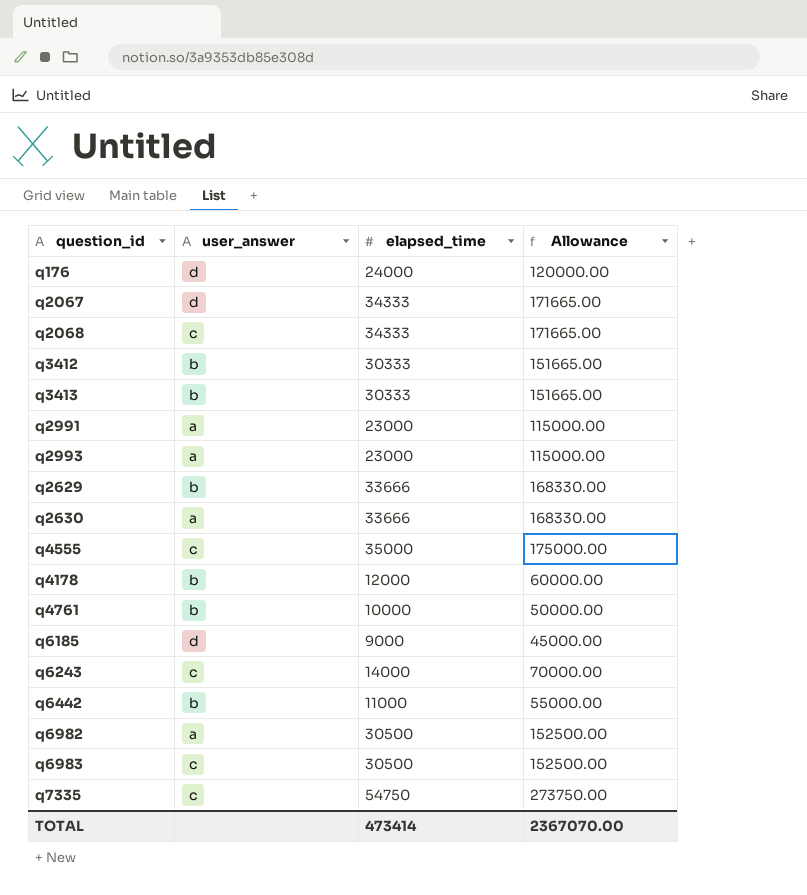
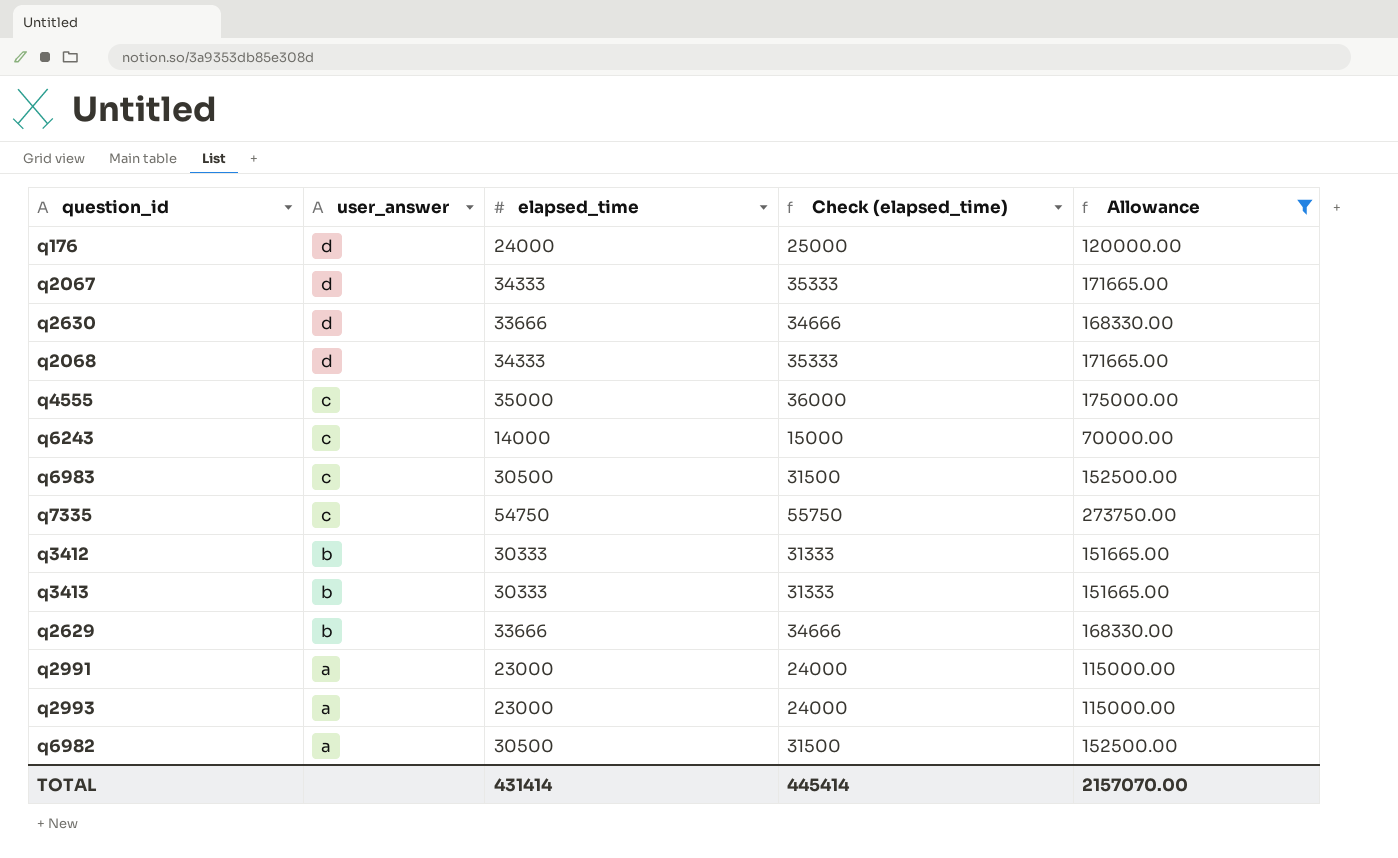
filter: none -> Allowance >= 70000.00
row order: none -> user_answer descending
column Check (elapsed_time) | formula: none -> [elapsed_time] + 1000
q2630 | user_answer: a -> d
q2068 | user_answer: c -> d
TOTAL | elapsed_time: 473414 -> 431414
TOTAL | Allowance: 2367070.00 -> 2157070.00

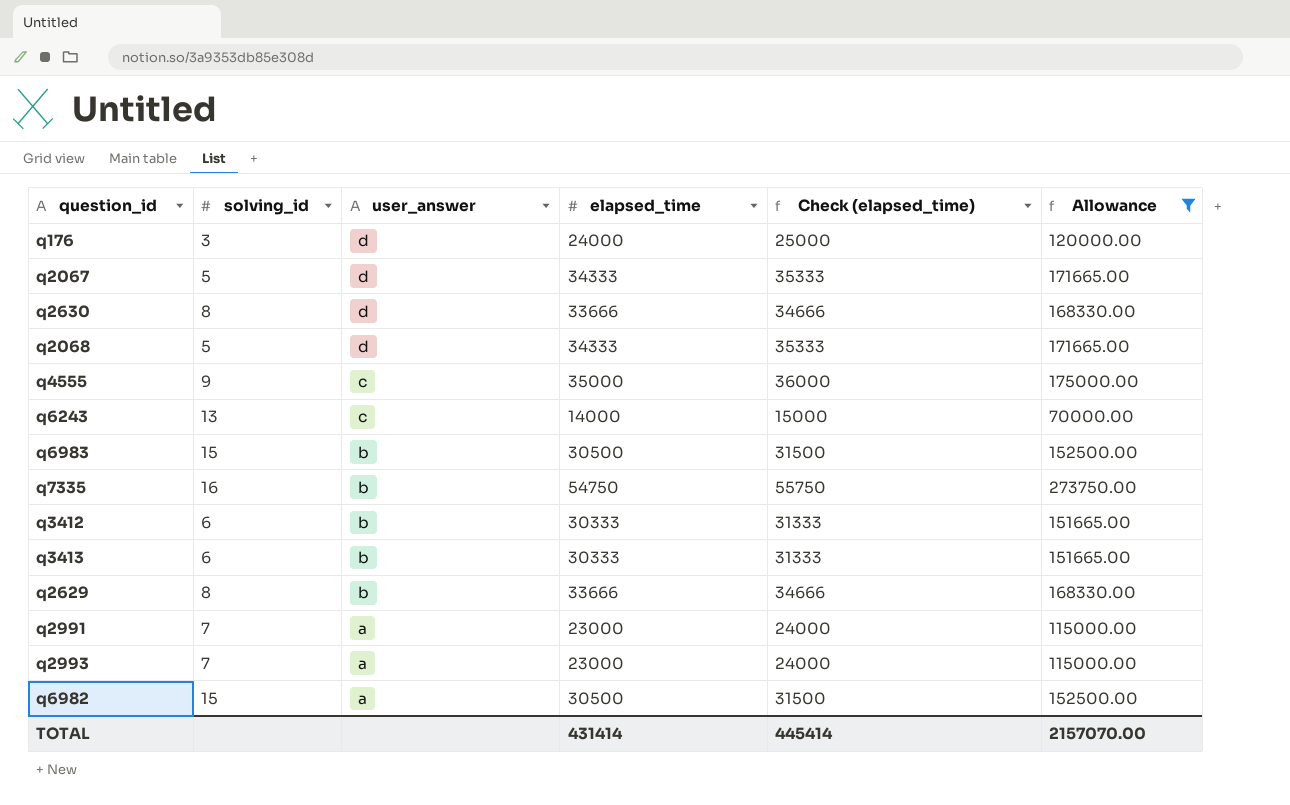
column solving_id | position: none -> 2
q6983 | user_answer: c -> b
q7335 | user_answer: c -> b

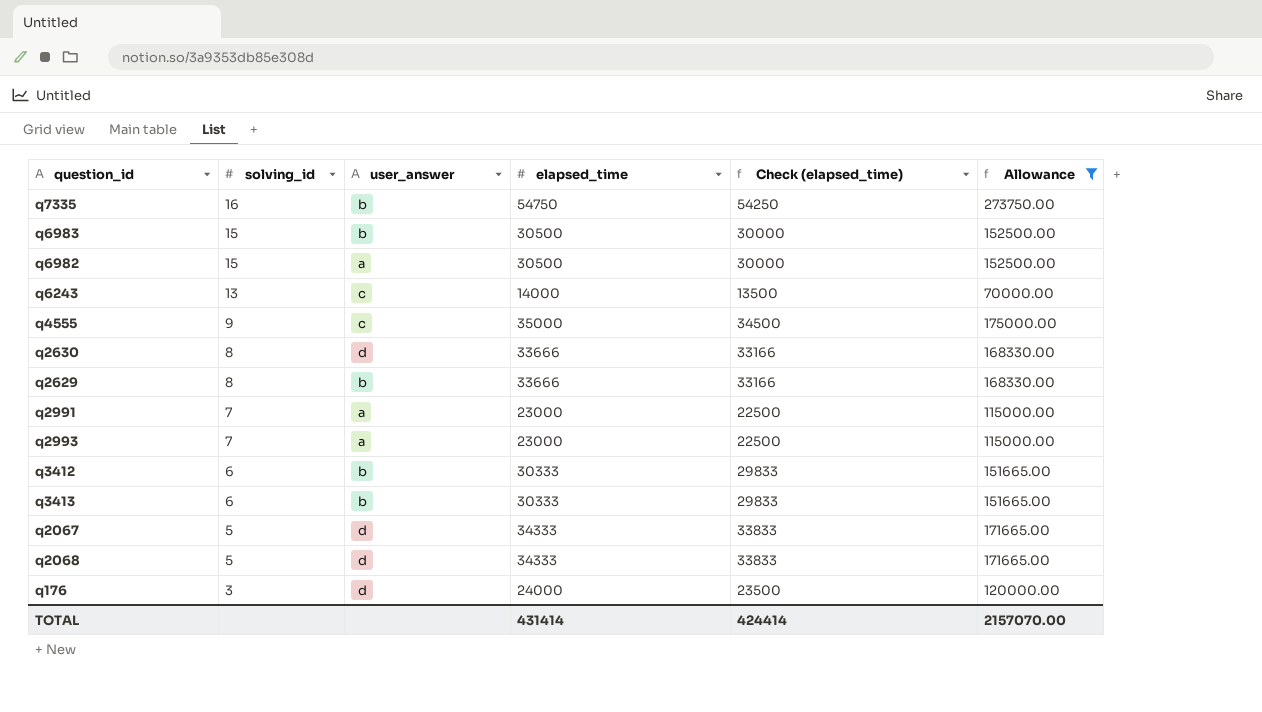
row order: user_answer descending -> solving_id descending
column Check (elapsed_time) | formula: [elapsed_time] + 1000 -> [elapsed_time] - 500
TOTAL | Check (elapsed_time): 445414 -> 424414

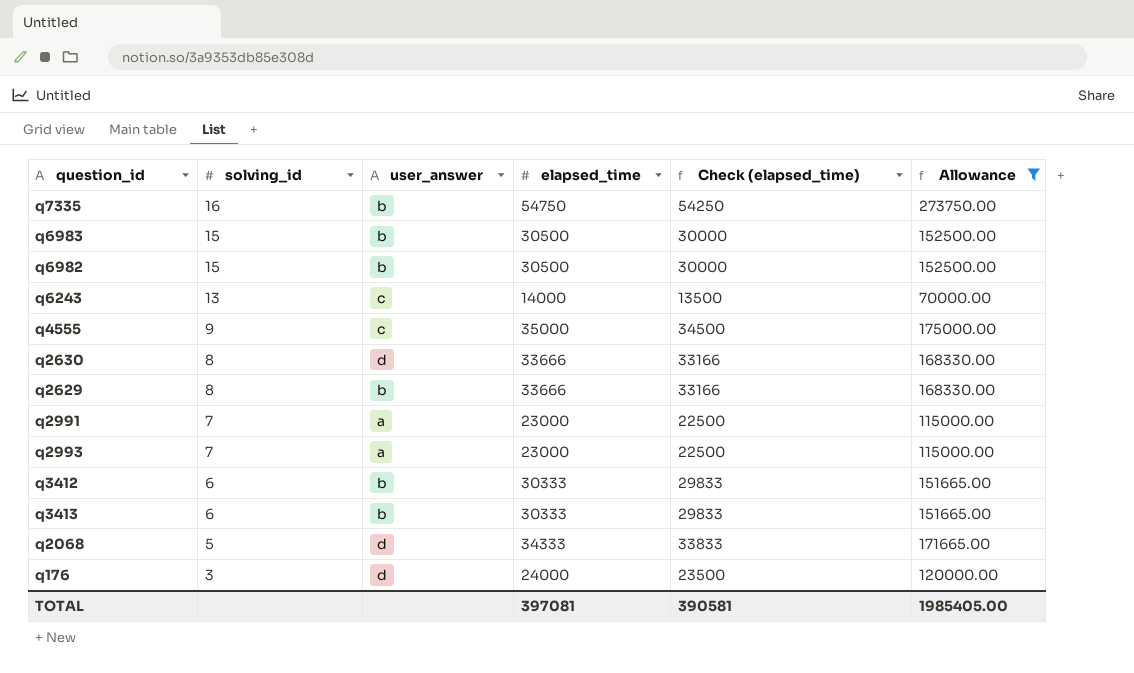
row q2067: 5 | d | 34333 | 33833 | 171665.00 -> none
q6982 | user_answer: a -> b
TOTAL | elapsed_time: 431414 -> 397081
TOTAL | Check (elapsed_time): 424414 -> 390581
TOTAL | Allowance: 2157070.00 -> 1985405.00

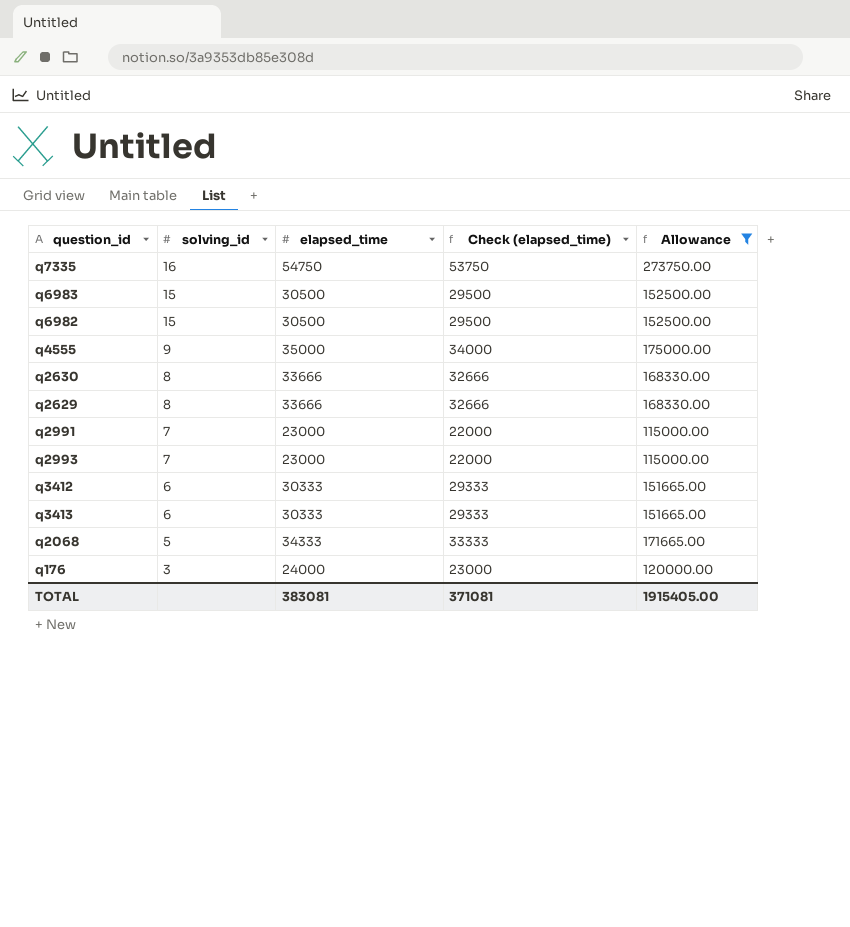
column user_answer | position: 3 -> none
column Check (elapsed_time) | formula: [elapsed_time] - 500 -> [elapsed_time] - 1000
row q6243: 13 | c | 14000 | 13500 | 70000.00 -> none
TOTAL | elapsed_time: 397081 -> 383081
TOTAL | Check (elapsed_time): 390581 -> 371081
TOTAL | Allowance: 1985405.00 -> 1915405.00

